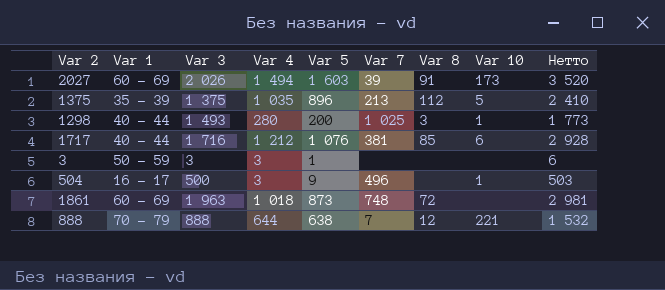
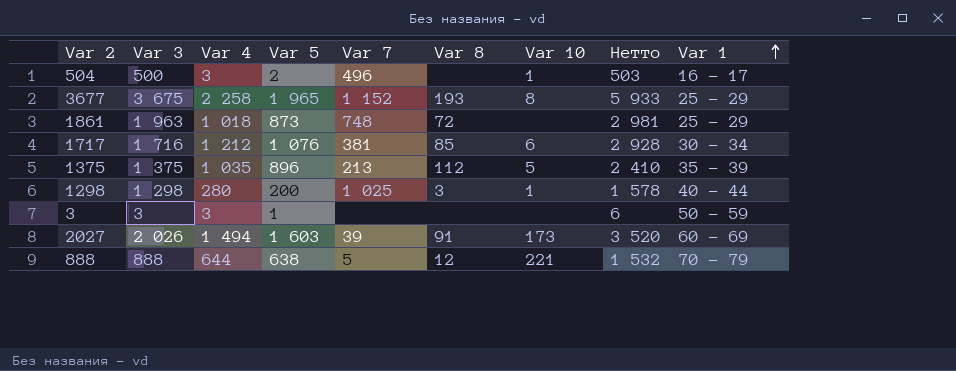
row order: none -> Var 1 ascending
column Var 1 | position: 2 -> 9
504 | Var 5: 9 -> 2
row 3677: none -> 3 675 | 2 258 | 1 965 | 1 152 | 193 | 8 | 5 933 | 25 – 29
1861 | Var 1: 60 – 69 -> 25 – 29
1717 | Var 1: 40 – 44 -> 30 – 34
1298 | Var 3: 1 493 -> 1 298
1298 | Нетто: 1 773 -> 1 578
888 | Var 7: 7 -> 5

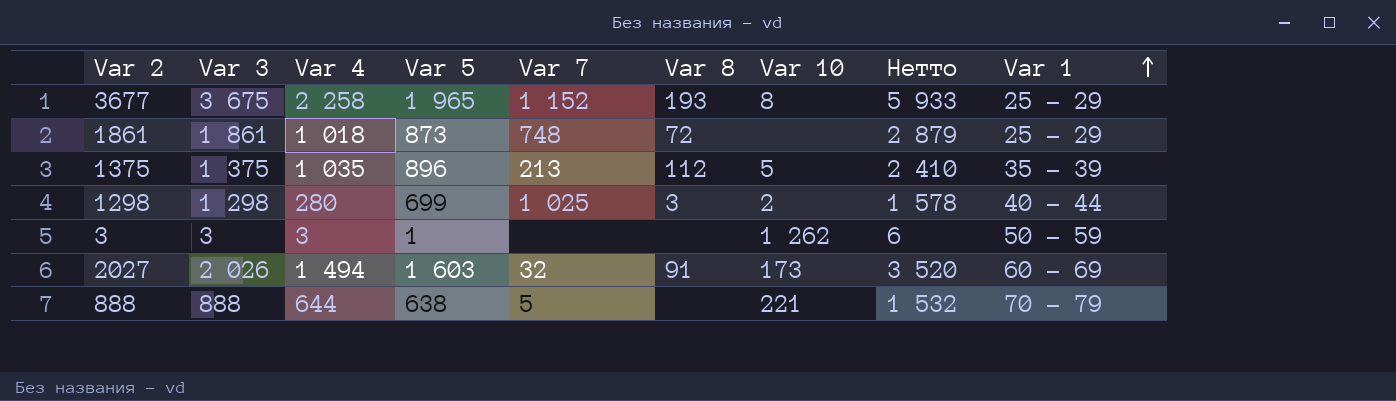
row 504: 500 | 3 | 2 | 496 | none | 1 | 503 | 16 – 17 -> none
row 1717: 1 716 | 1 212 | 1 076 | 381 | 85 | 6 | 2 928 | 30 – 34 -> none
1861 | Var 3: 1 963 -> 1 861
1861 | Нетто: 2 981 -> 2 879
1298 | Var 5: 200 -> 699
1298 | Var 10: 1 -> 2
3 | Var 10: none -> 1 262
2027 | Var 7: 39 -> 32
888 | Var 8: 12 -> none

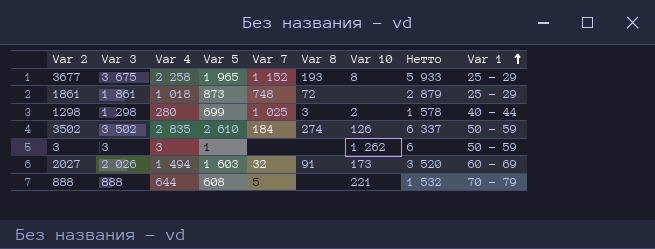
row 1375: 1 375 | 1 035 | 896 | 213 | 112 | 5 | 2 410 | 35 – 39 -> none
row 3502: none -> 3 502 | 2 835 | 2 610 | 184 | 274 | 126 | 6 337 | 50 – 59
888 | Var 5: 638 -> 608

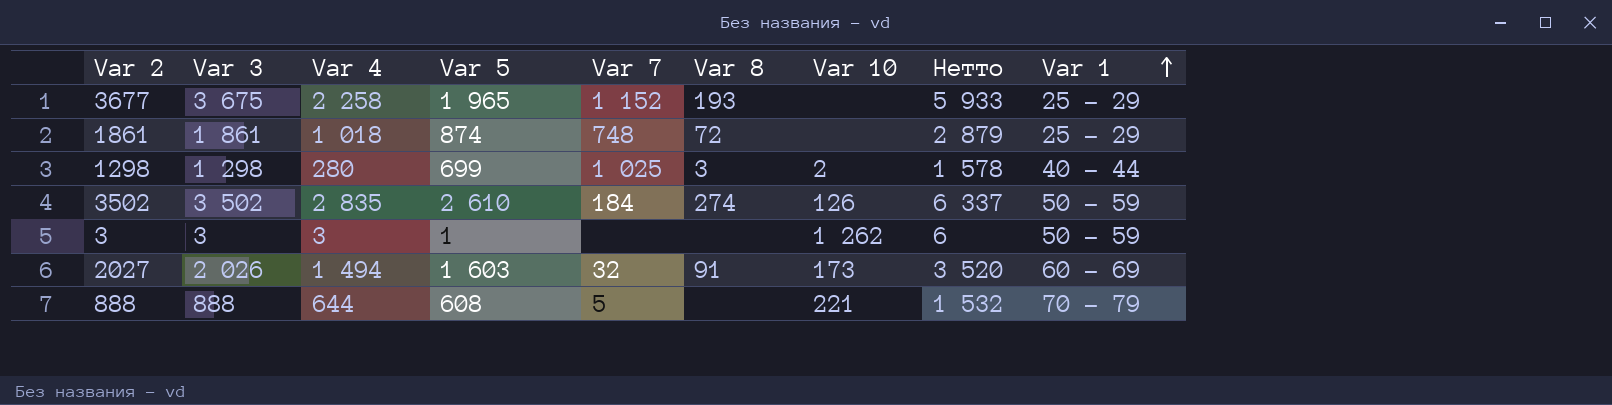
3677 | Var 10: 8 -> none
1861 | Var 5: 873 -> 874

